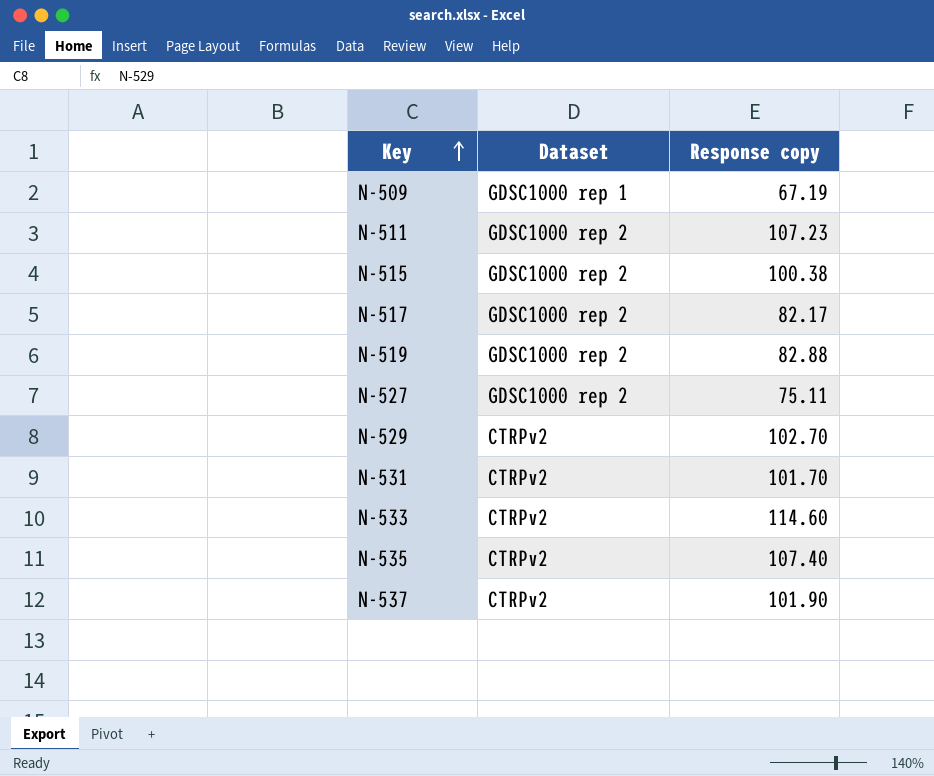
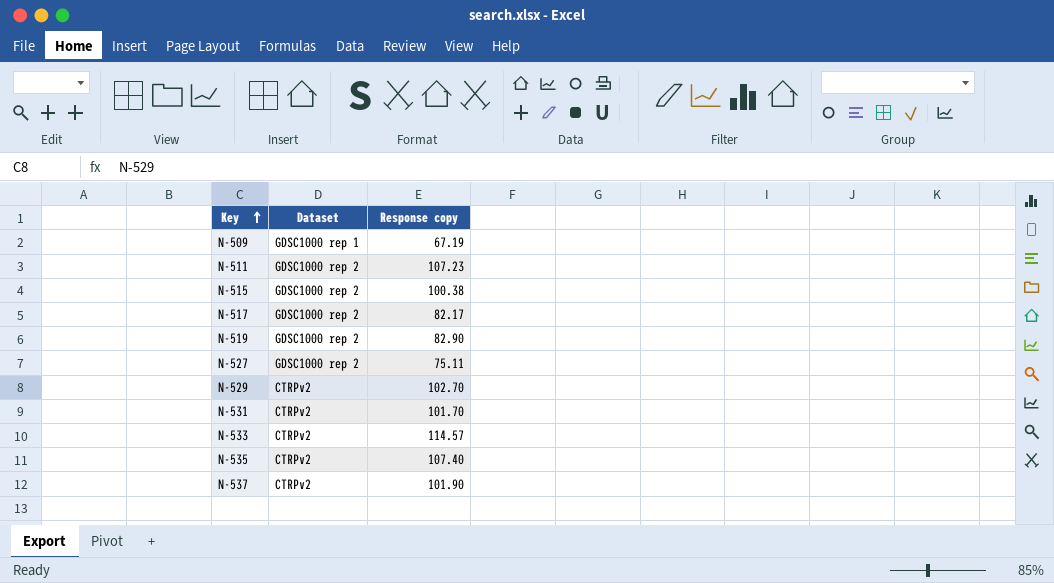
N-519 | Response copy: 82.88 -> 82.90
N-533 | Response copy: 114.60 -> 114.57

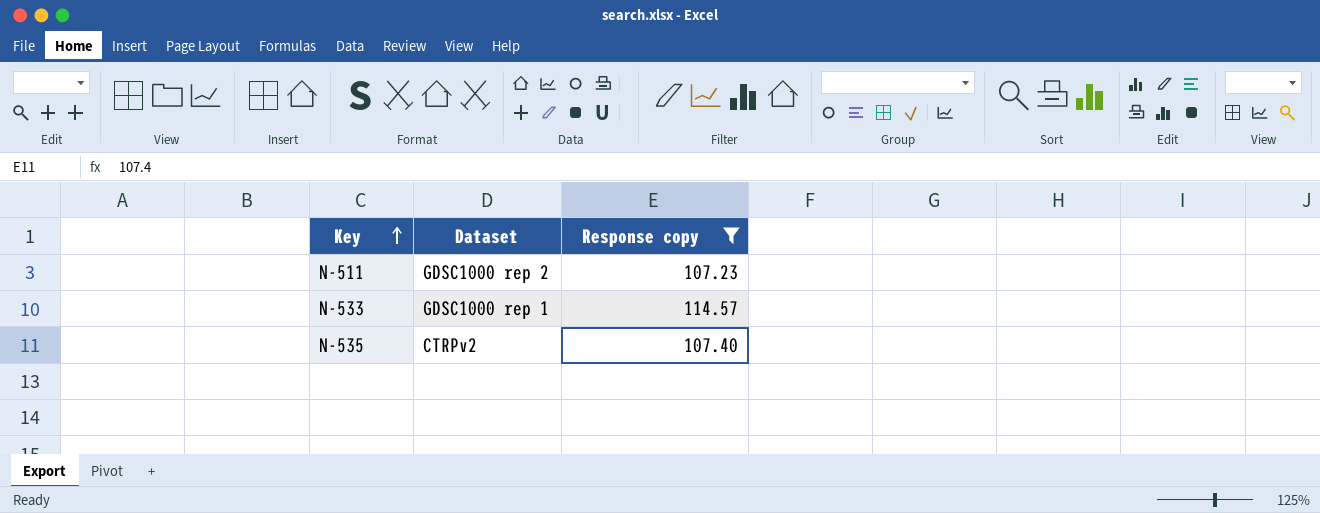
filter: none -> Response copy >= 107.23
N-533 | Dataset: CTRPv2 -> GDSC1000 rep 1

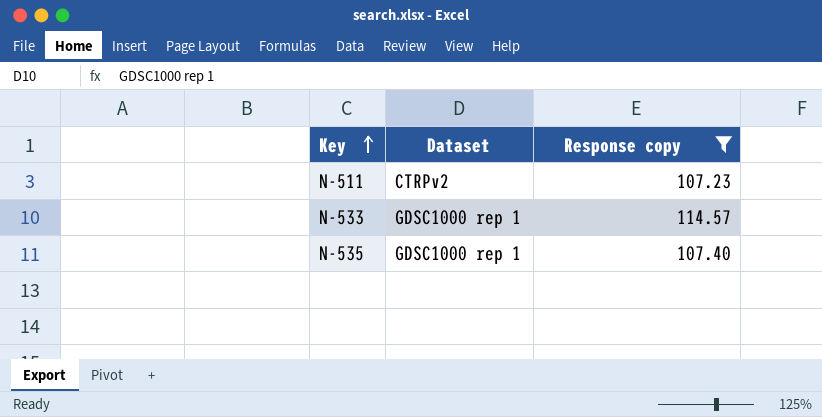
N-511 | Dataset: GDSC1000 rep 2 -> CTRPv2
N-535 | Dataset: CTRPv2 -> GDSC1000 rep 1

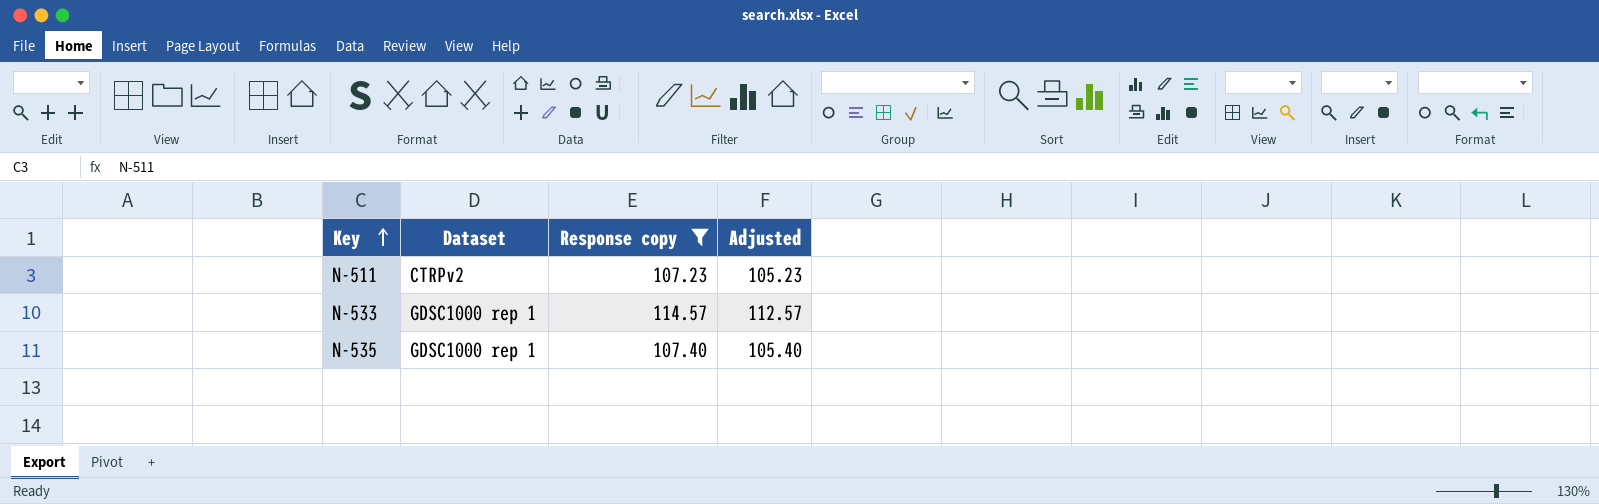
column Adjusted | formula: none -> [Response copy] - 2

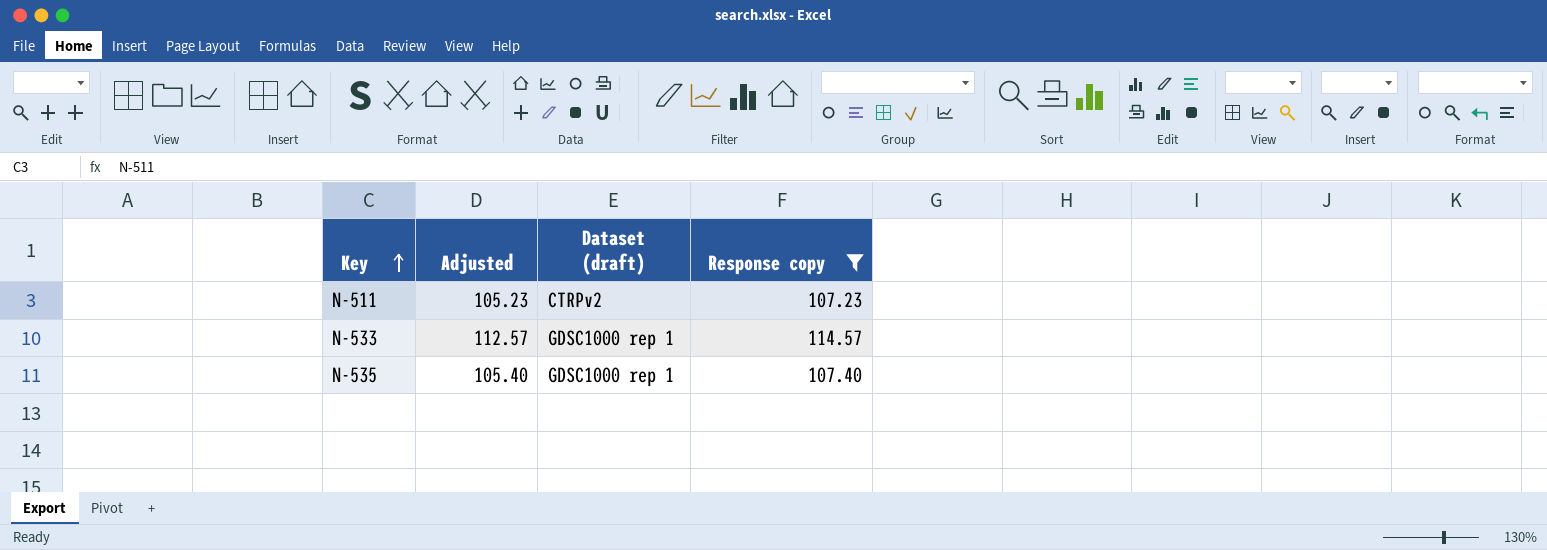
column Adjusted | position: 4 -> 2
column name: Dataset -> Dataset (draft)

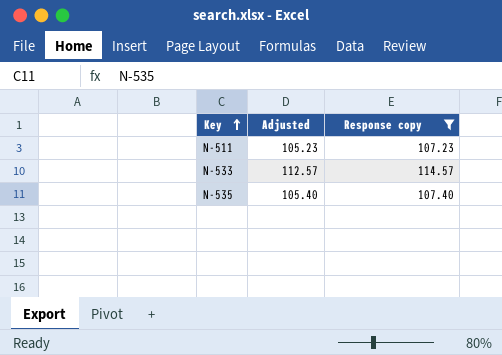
column Dataset (draft) | position: 3 -> none

